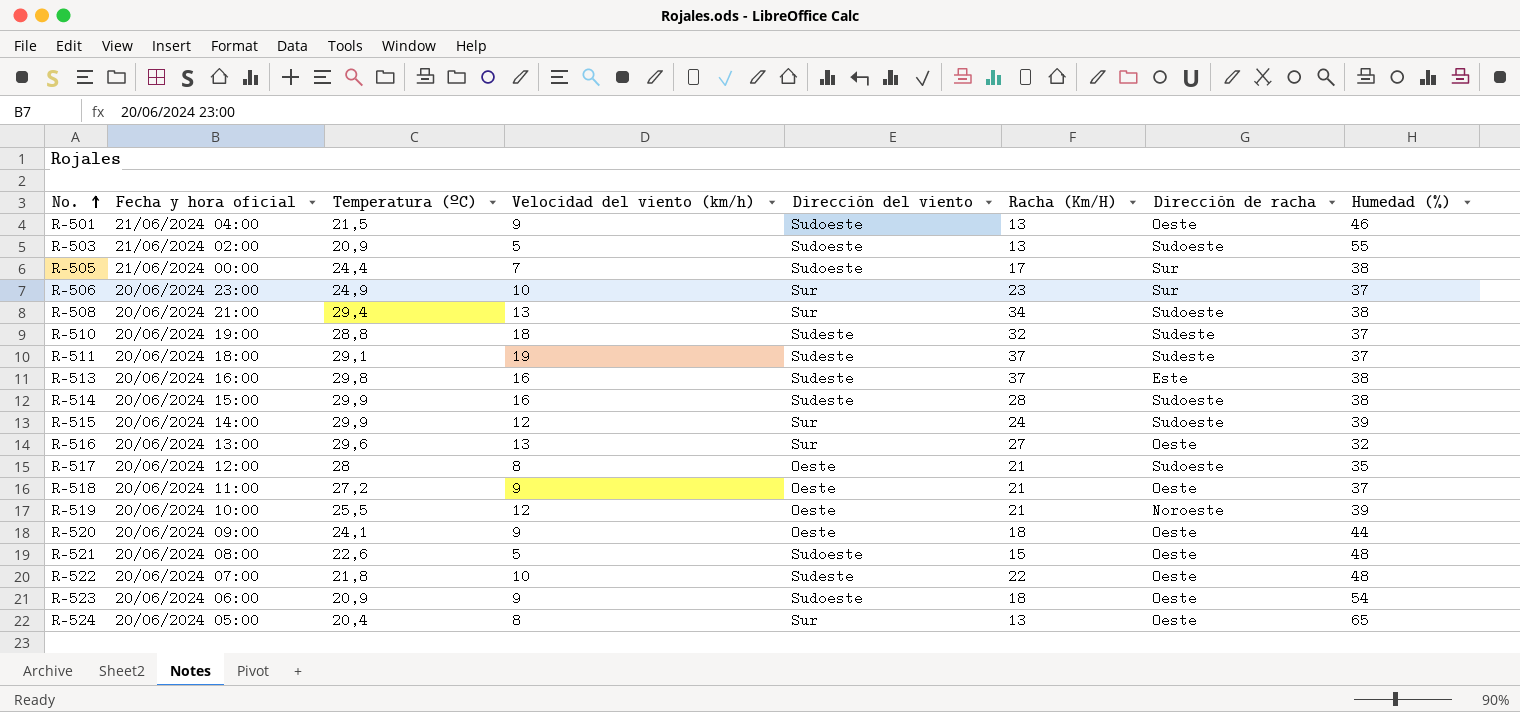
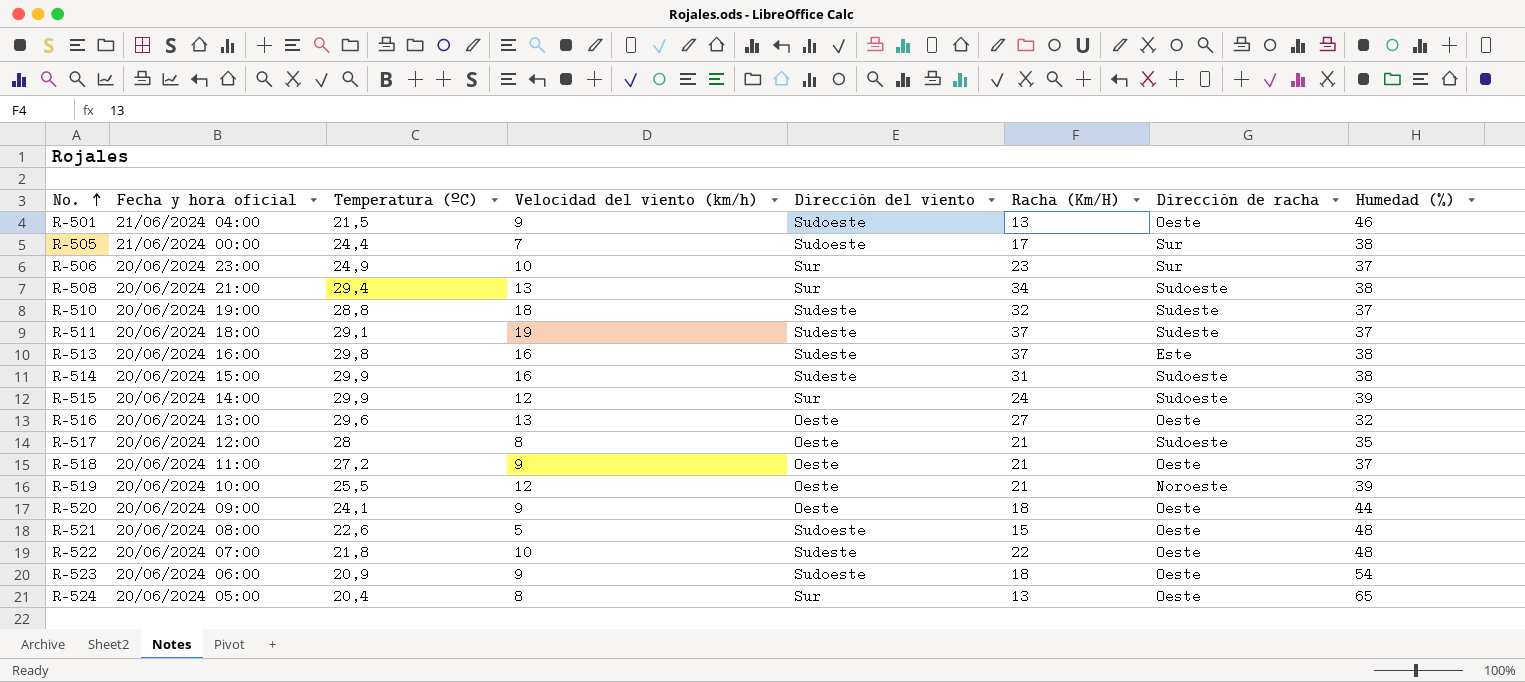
row R-503: 21/06/2024 02:00 | 20,9 | 5 | Sudoeste | 13 | Sudoeste | 55 -> none
R-514 | Racha (Km/H): 28 -> 31
R-516 | Dirección del viento: Sur -> Oeste

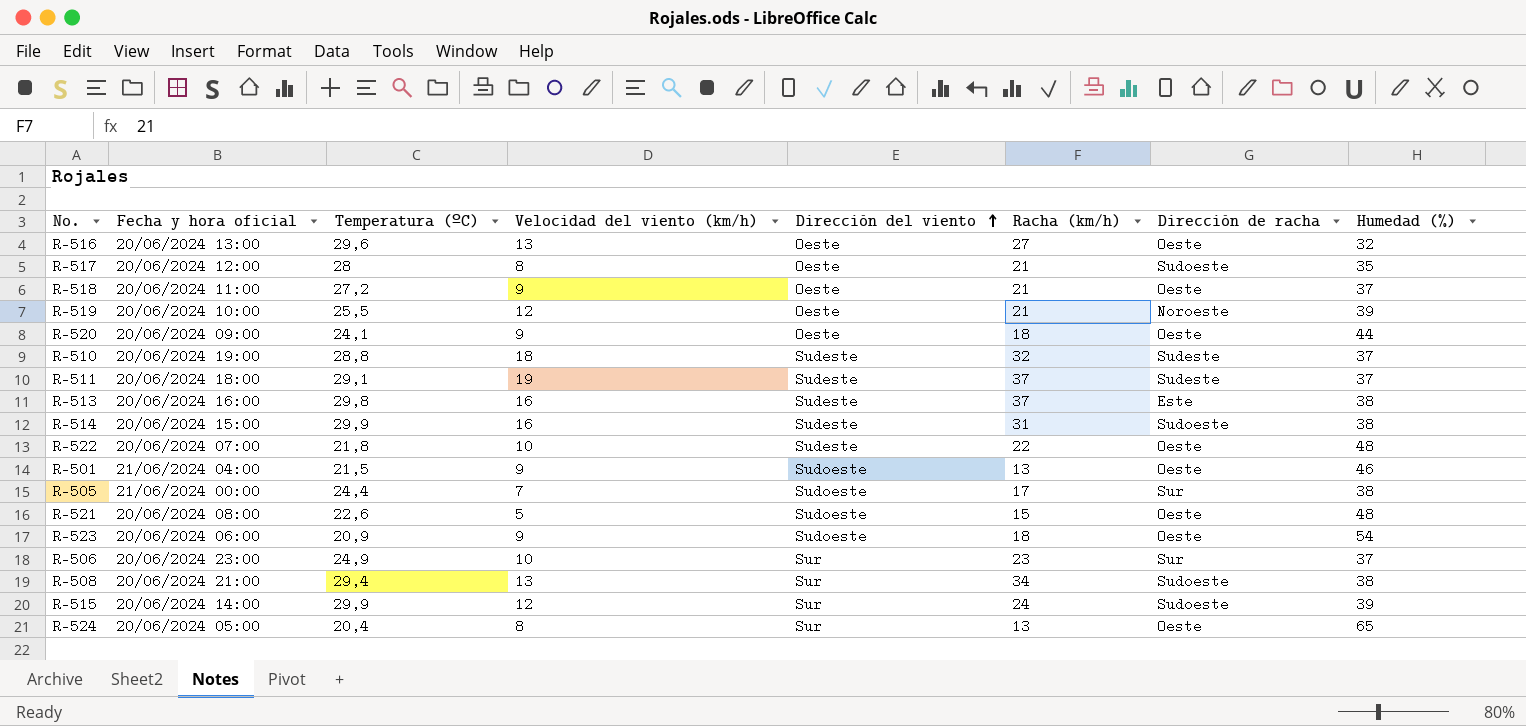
row order: No. ascending -> Dirección del viento ascending
column name: Racha (Km/H) -> Racha (km/h)

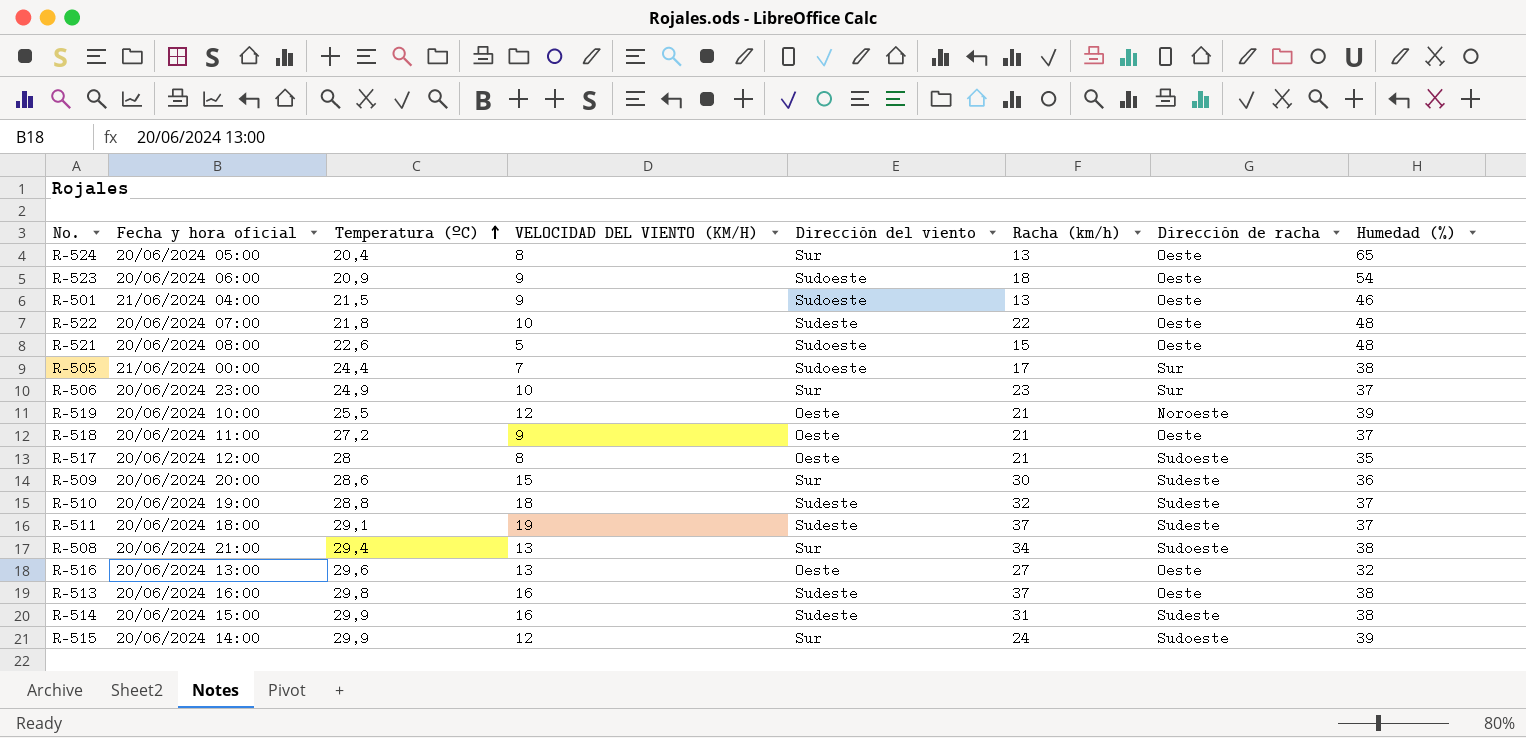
row order: Dirección del viento ascending -> Temperatura (ºC) ascending
column name: Velocidad del viento (km/h) -> VELOCIDAD DEL VIENTO (KM/H)
row R-520: 20/06/2024 09:00 | 24,1 | 9 | Oeste | 18 | Oeste | 44 -> none
row R-509: none -> 20/06/2024 20:00 | 28,6 | 15 | Sur | 30 | Sudeste | 36
R-513 | Dirección de racha: Este -> Oeste
R-514 | Dirección de racha: Sudoeste -> Sudeste

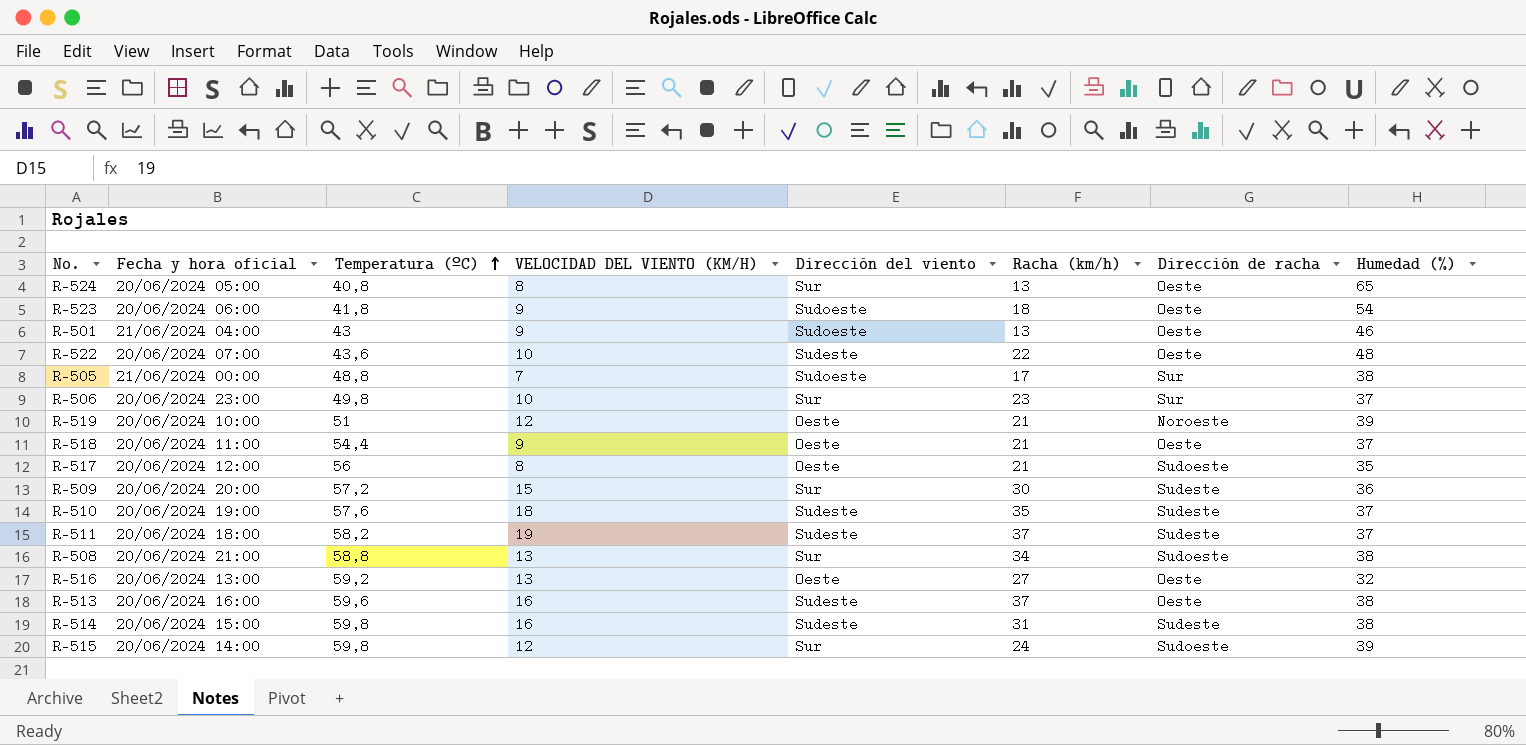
row R-521: 20/06/2024 08:00 | 22,6 | 5 | Sudoeste | 15 | Oeste | 48 -> none
R-524 | Temperatura (ºC): 20,4 -> 40,8
R-523 | Temperatura (ºC): 20,9 -> 41,8
R-501 | Temperatura (ºC): 21,5 -> 43
R-522 | Temperatura (ºC): 21,8 -> 43,6
R-505 | Temperatura (ºC): 24,4 -> 48,8
R-506 | Temperatura (ºC): 24,9 -> 49,8
R-519 | Temperatura (ºC): 25,5 -> 51
R-518 | Temperatura (ºC): 27,2 -> 54,4
R-517 | Temperatura (ºC): 28 -> 56
R-509 | Temperatura (ºC): 28,6 -> 57,2
R-510 | Temperatura (ºC): 28,8 -> 57,6
R-510 | Racha (km/h): 32 -> 35
R-511 | Temperatura (ºC): 29,1 -> 58,2
R-508 | Temperatura (ºC): 29,4 -> 58,8
R-516 | Temperatura (ºC): 29,6 -> 59,2
R-513 | Temperatura (ºC): 29,8 -> 59,6
R-514 | Temperatura (ºC): 29,9 -> 59,8
R-515 | Temperatura (ºC): 29,9 -> 59,8

